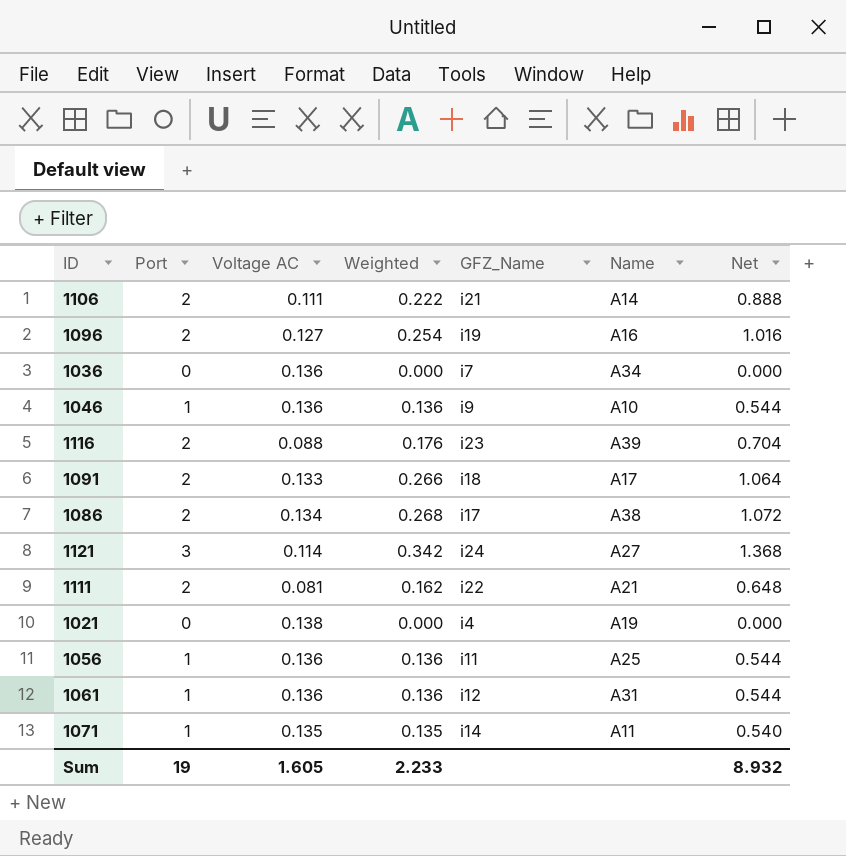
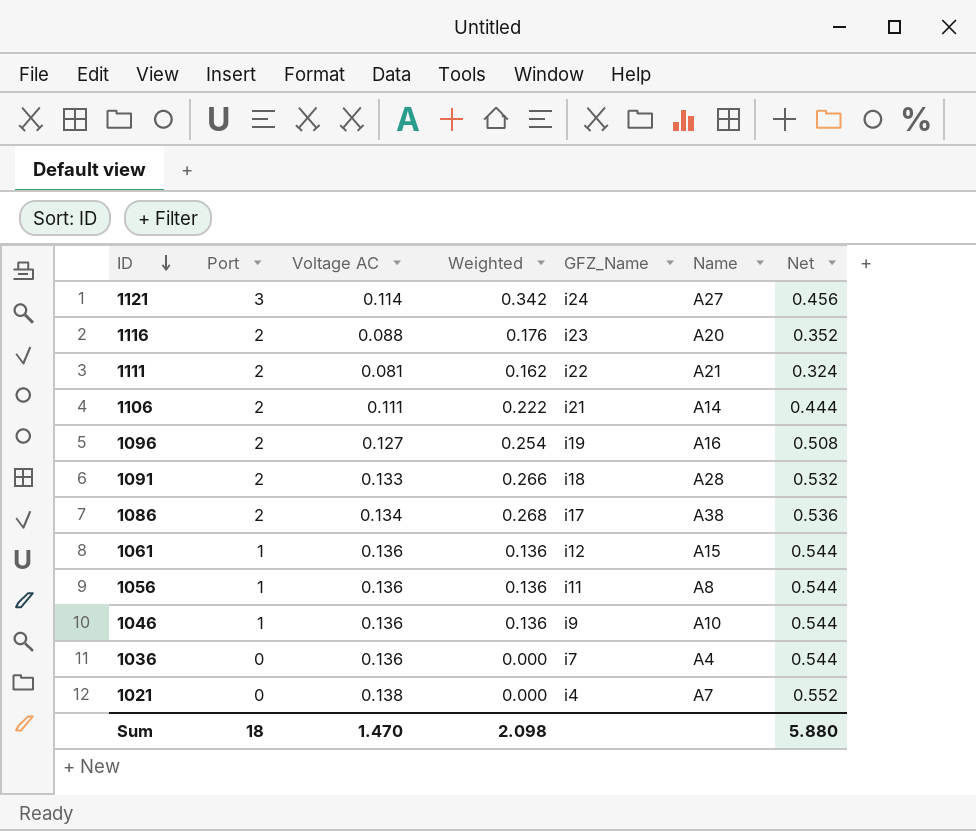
row order: none -> ID descending
column Net | formula: [Weighted] * 4 -> [Voltage AC] * 4
row 1071: 1 | 0.135 | 0.135 | i14 | A11 | 0.540 -> none
1116 | Name: A39 -> A20
1091 | Name: A17 -> A28
1061 | Name: A31 -> A15
1056 | Name: A25 -> A8
1036 | Name: A34 -> A4
1021 | Name: A19 -> A7
Sum | Port: 19 -> 18
Sum | Voltage AC: 1.605 -> 1.470
Sum | Weighted: 2.233 -> 2.098
Sum | Net: 8.932 -> 5.880

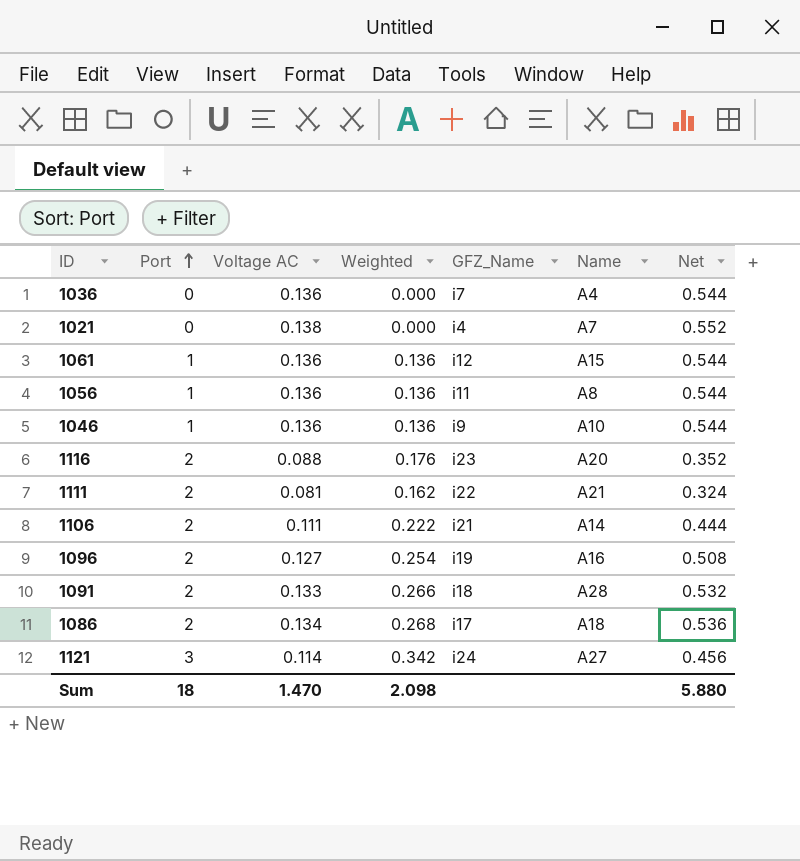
row order: ID descending -> Port ascending
1086 | Name: A38 -> A18

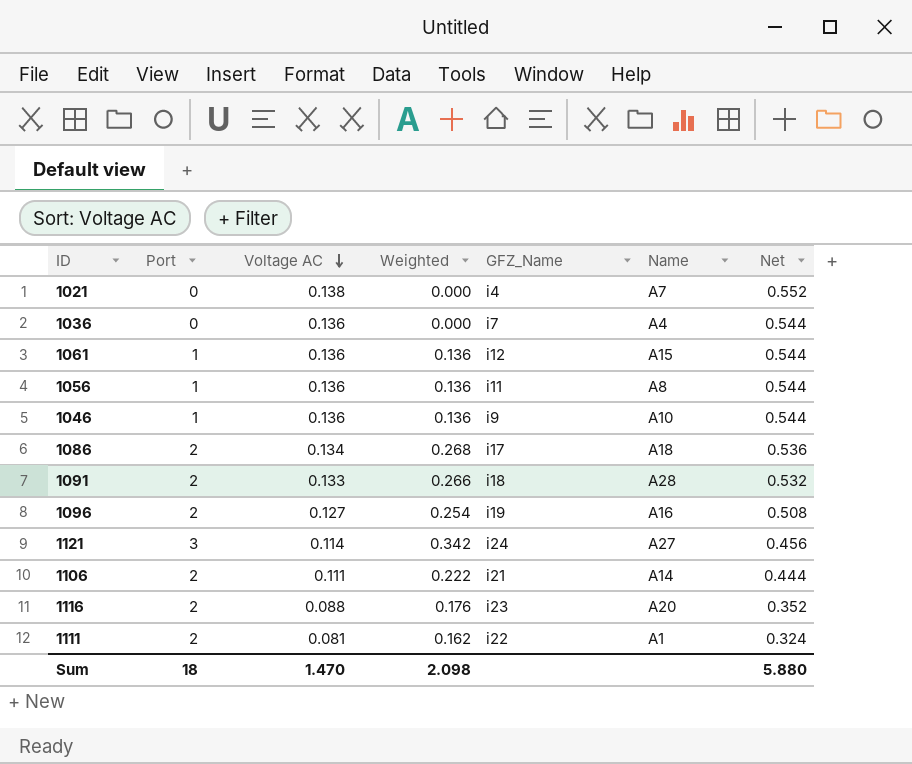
row order: Port ascending -> Voltage AC descending
1111 | Name: A21 -> A1

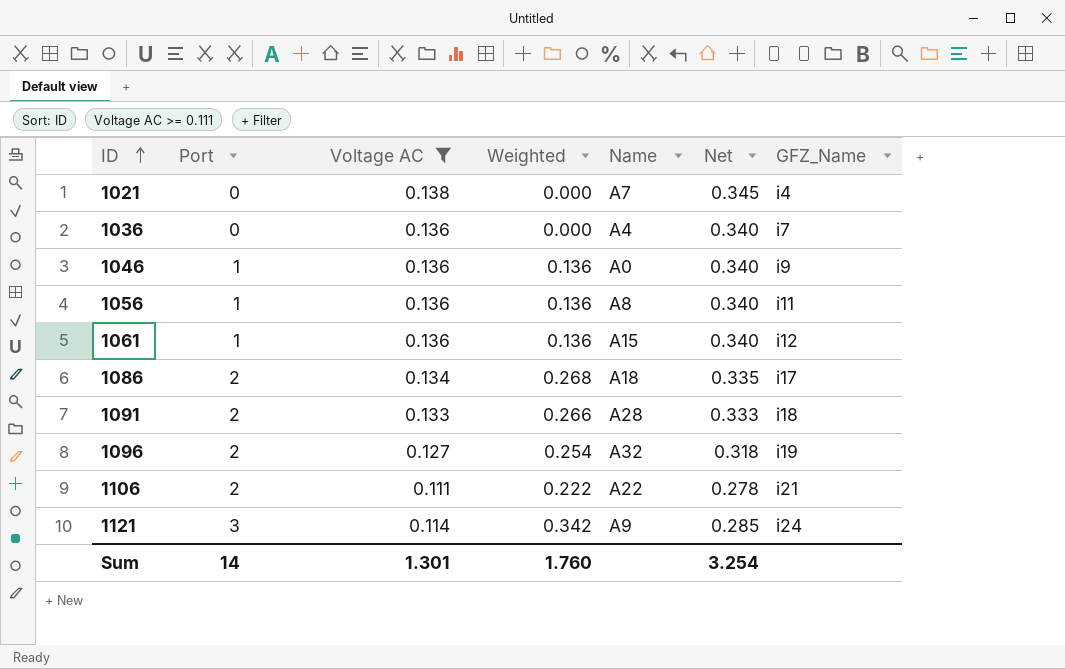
filter: none -> Voltage AC >= 0.111
row order: Voltage AC descending -> ID ascending
column Net | formula: [Voltage AC] * 4 -> [Voltage AC] * 2.5
column GFZ_Name | position: 5 -> 7
1046 | Name: A10 -> A0
1096 | Name: A16 -> A32
1106 | Name: A14 -> A22
1121 | Name: A27 -> A9
Sum | Port: 18 -> 14
Sum | Voltage AC: 1.470 -> 1.301
Sum | Weighted: 2.098 -> 1.760
Sum | Net: 5.880 -> 3.254

